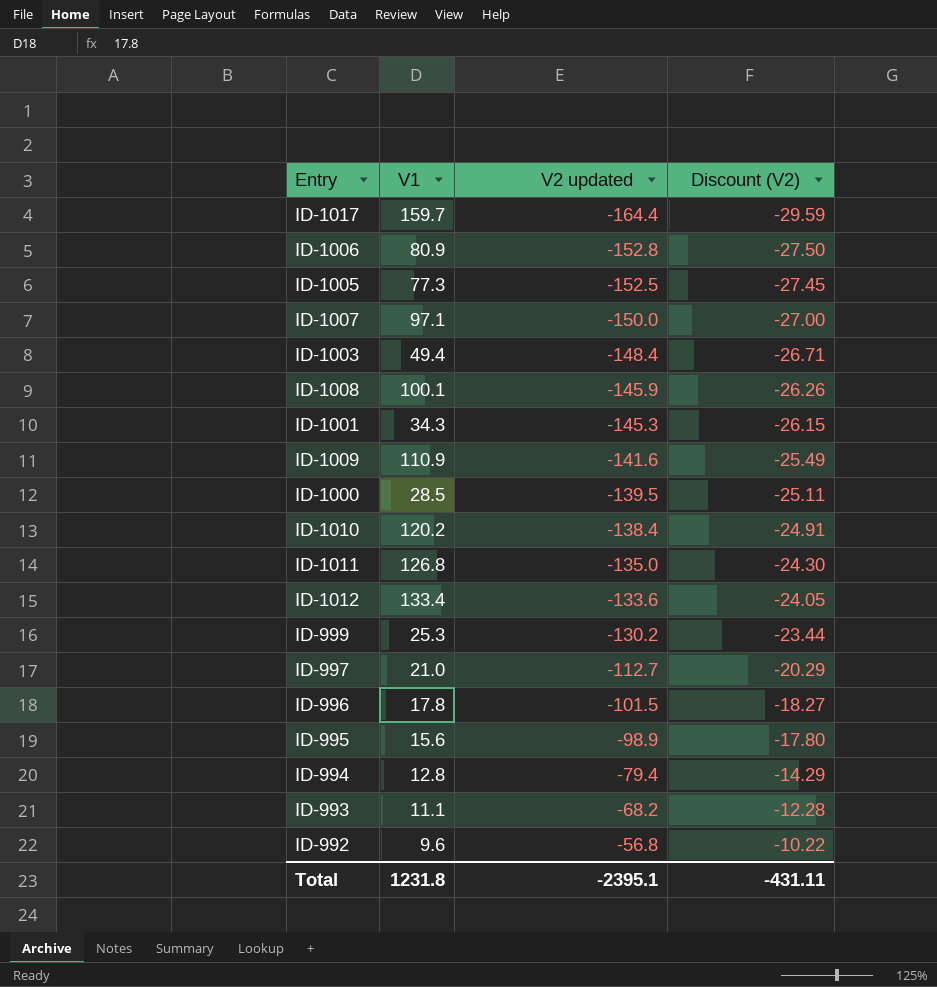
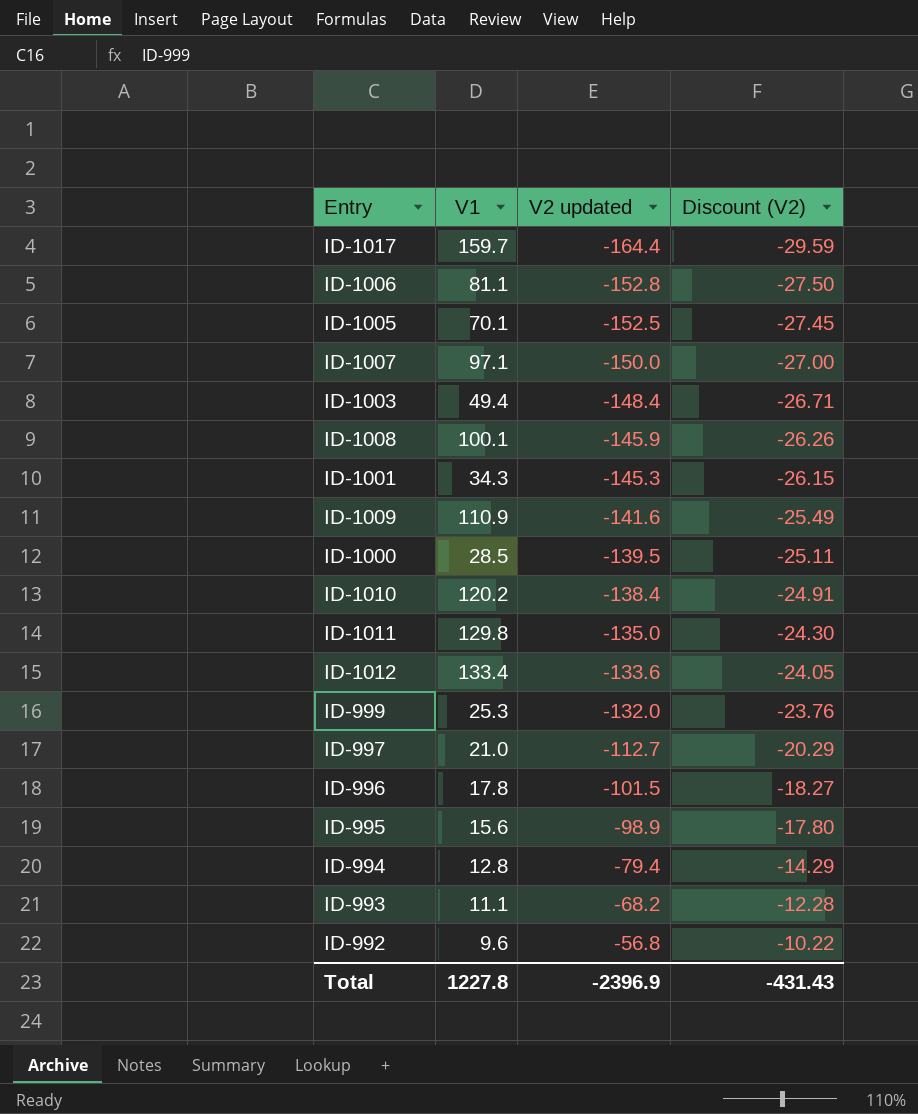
ID-1006 | V1: 80.9 -> 81.1
ID-1005 | V1: 77.3 -> 70.1
ID-1011 | V1: 126.8 -> 129.8
ID-999 | V2 updated: -130.2 -> -132.0
ID-999 | Discount (V2): -23.44 -> -23.76
Total | V1: 1231.8 -> 1227.8
Total | V2 updated: -2395.1 -> -2396.9
Total | Discount (V2): -431.11 -> -431.43

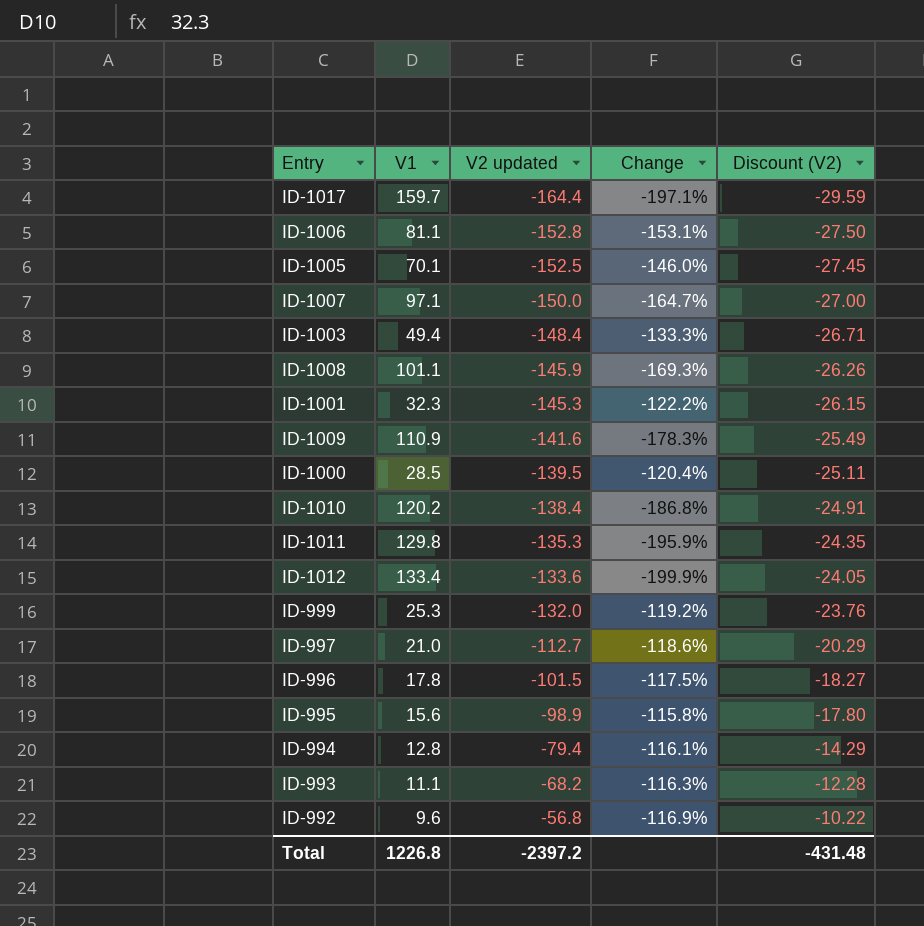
column Change | formula: none -> ([V1] - [V2 updated]) / [V2 updated]
ID-1008 | V1: 100.1 -> 101.1
ID-1001 | V1: 34.3 -> 32.3
ID-1011 | V2 updated: -135.0 -> -135.3
ID-1011 | Discount (V2): -24.30 -> -24.35
Total | V1: 1227.8 -> 1226.8
Total | V2 updated: -2396.9 -> -2397.2
Total | Discount (V2): -431.43 -> -431.48

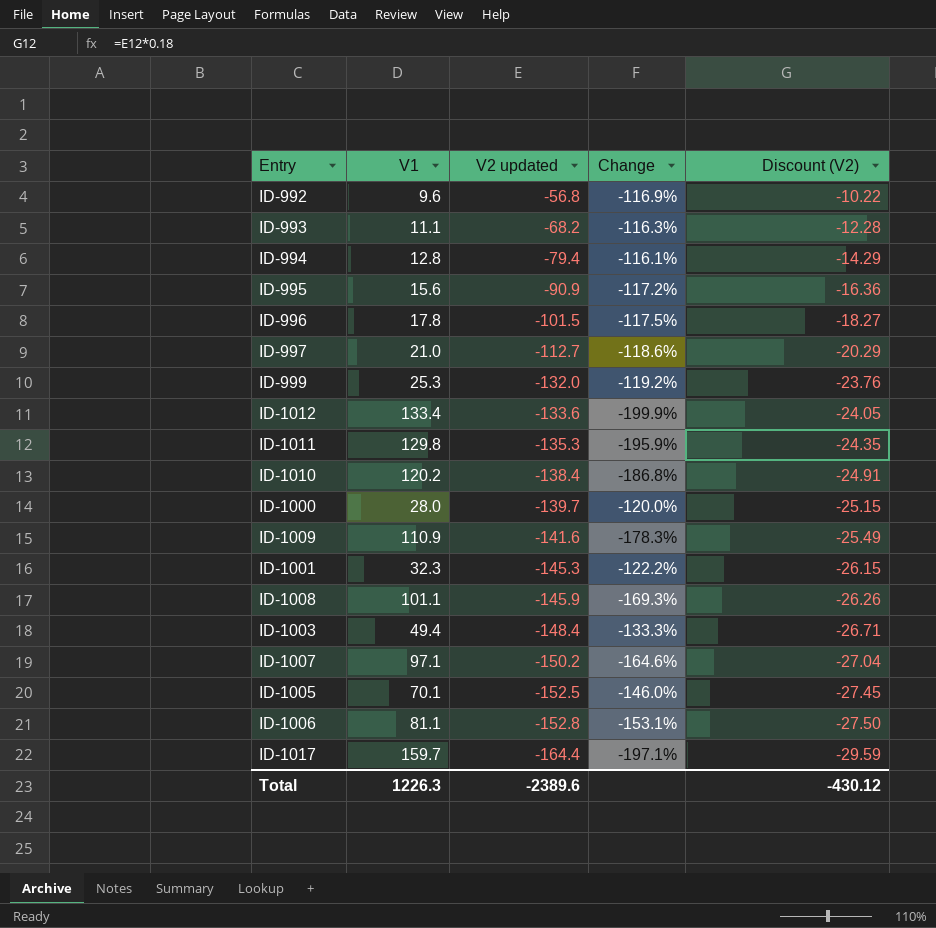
row order: V2 updated ascending -> V2 updated descending
ID-995 | V2 updated: -98.9 -> -90.9
ID-995 | Change: -115.8% -> -117.2%
ID-995 | Discount (V2): -17.80 -> -16.36
ID-1000 | V1: 28.5 -> 28.0
ID-1000 | V2 updated: -139.5 -> -139.7
ID-1000 | Change: -120.4% -> -120.0%
ID-1000 | Discount (V2): -25.11 -> -25.15
ID-1007 | V2 updated: -150.0 -> -150.2
ID-1007 | Change: -164.7% -> -164.6%
ID-1007 | Discount (V2): -27.00 -> -27.04
Total | V1: 1226.8 -> 1226.3
Total | V2 updated: -2397.2 -> -2389.6
Total | Discount (V2): -431.48 -> -430.12

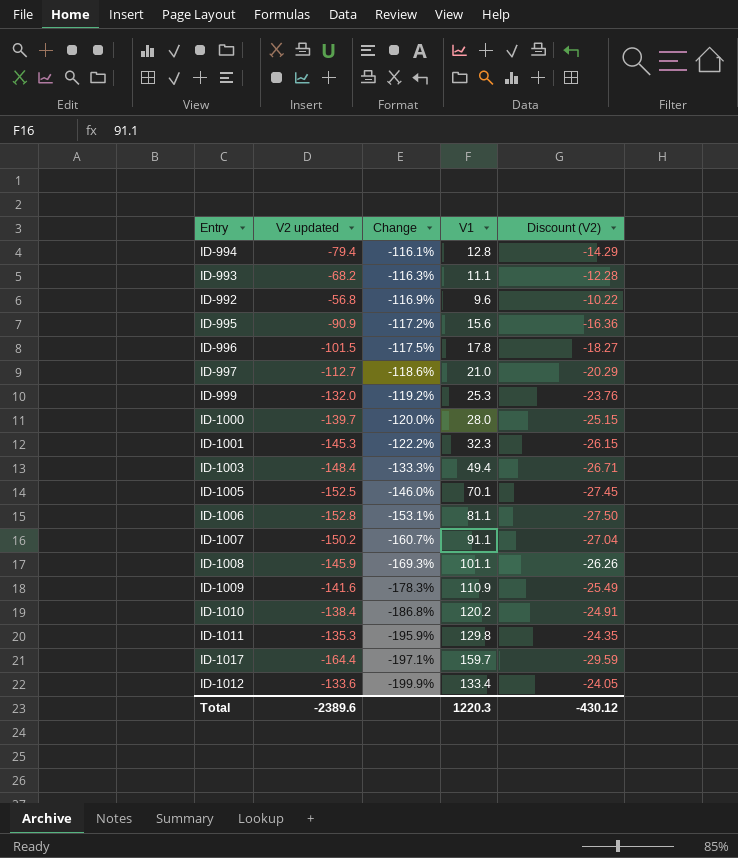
row order: V2 updated descending -> Change descending
column V1 | position: 2 -> 4
ID-1007 | Change: -164.6% -> -160.7%
ID-1007 | V1: 97.1 -> 91.1
Total | V1: 1226.3 -> 1220.3

